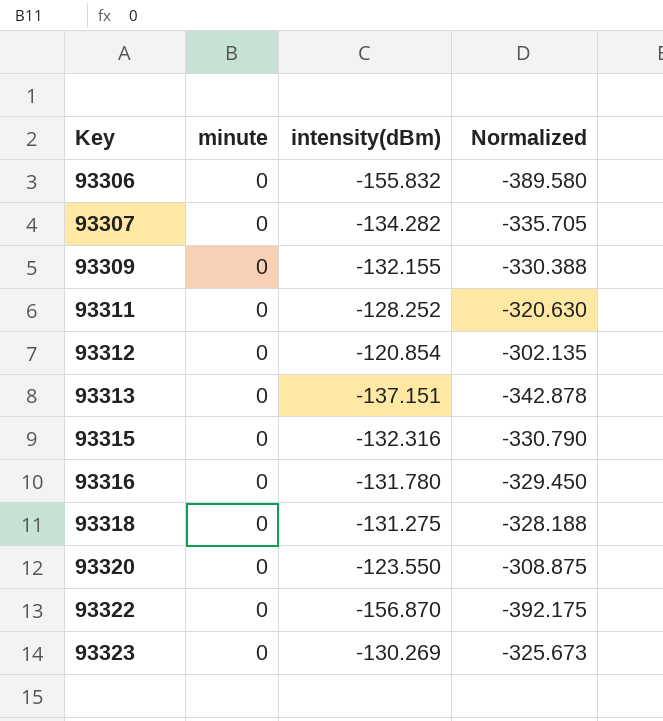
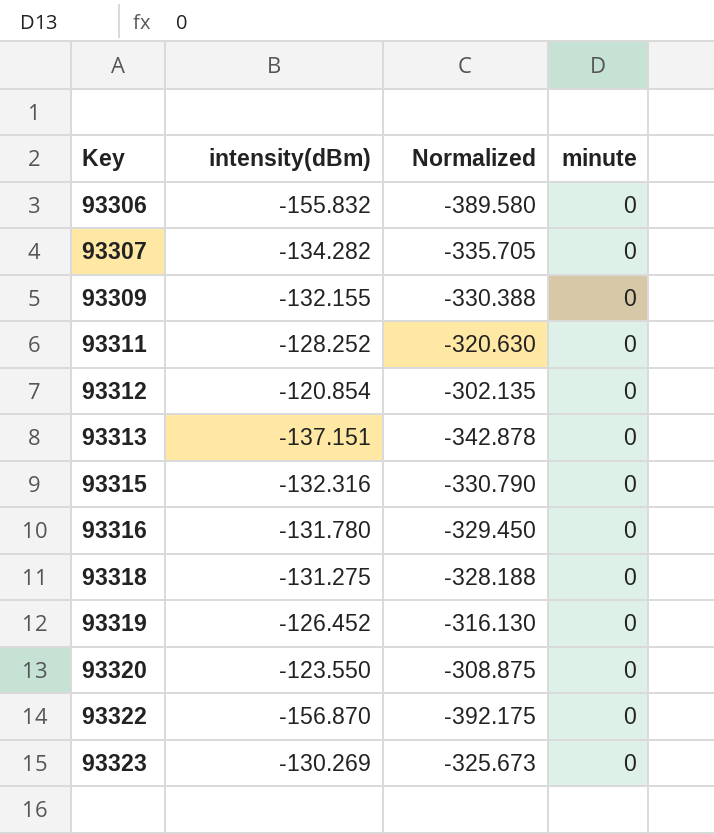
column minute | position: 2 -> 4
row 93319: none -> -126.452 | -316.130 | 0

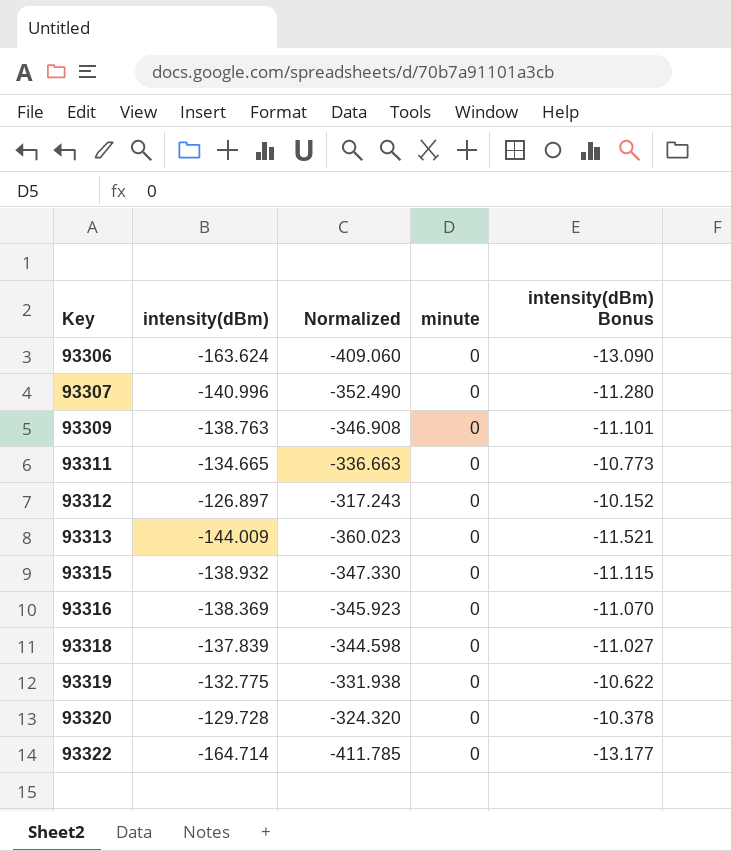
column intensity(dBm) Bonus | formula: none -> [intensity(dBm)] * 0.08
row 93323: -130.269 | -325.673 | 0 -> none
93306 | intensity(dBm): -155.832 -> -163.624
93306 | Normalized: -389.580 -> -409.060
93307 | intensity(dBm): -134.282 -> -140.996
93307 | Normalized: -335.705 -> -352.490
93309 | intensity(dBm): -132.155 -> -138.763
93309 | Normalized: -330.388 -> -346.908
93311 | intensity(dBm): -128.252 -> -134.665
93311 | Normalized: -320.630 -> -336.663
93312 | intensity(dBm): -120.854 -> -126.897
93312 | Normalized: -302.135 -> -317.243
93313 | intensity(dBm): -137.151 -> -144.009
93313 | Normalized: -342.878 -> -360.023
93315 | intensity(dBm): -132.316 -> -138.932
93315 | Normalized: -330.790 -> -347.330
93316 | intensity(dBm): -131.780 -> -138.369
93316 | Normalized: -329.450 -> -345.923
93318 | intensity(dBm): -131.275 -> -137.839
93318 | Normalized: -328.188 -> -344.598
93319 | intensity(dBm): -126.452 -> -132.775
93319 | Normalized: -316.130 -> -331.938
93320 | intensity(dBm): -123.550 -> -129.728
93320 | Normalized: -308.875 -> -324.320
93322 | intensity(dBm): -156.870 -> -164.714
93322 | Normalized: -392.175 -> -411.785

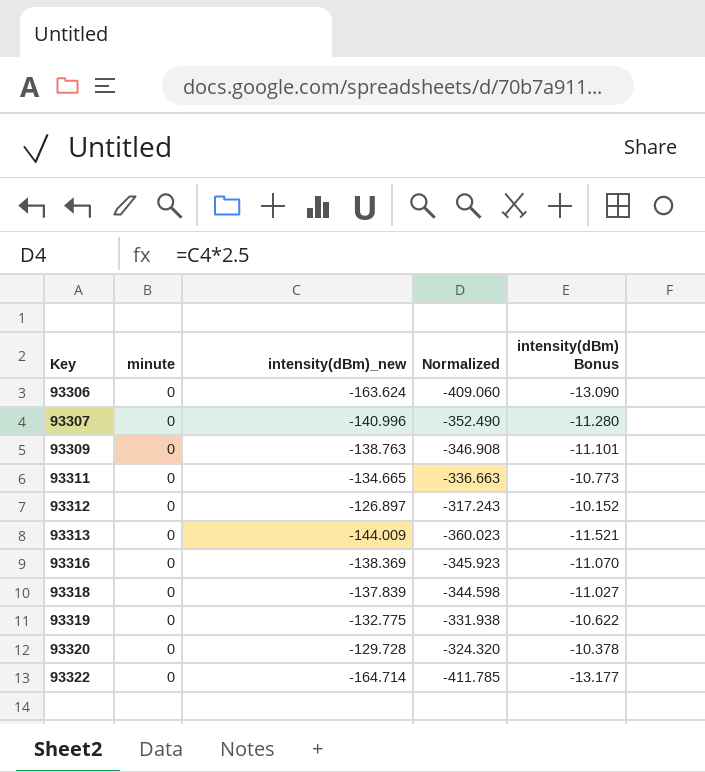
column minute | position: 4 -> 2
column name: intensity(dBm) -> intensity(dBm)_new
row 93315: -138.932 | -347.330 | 0 | -11.115 -> none

